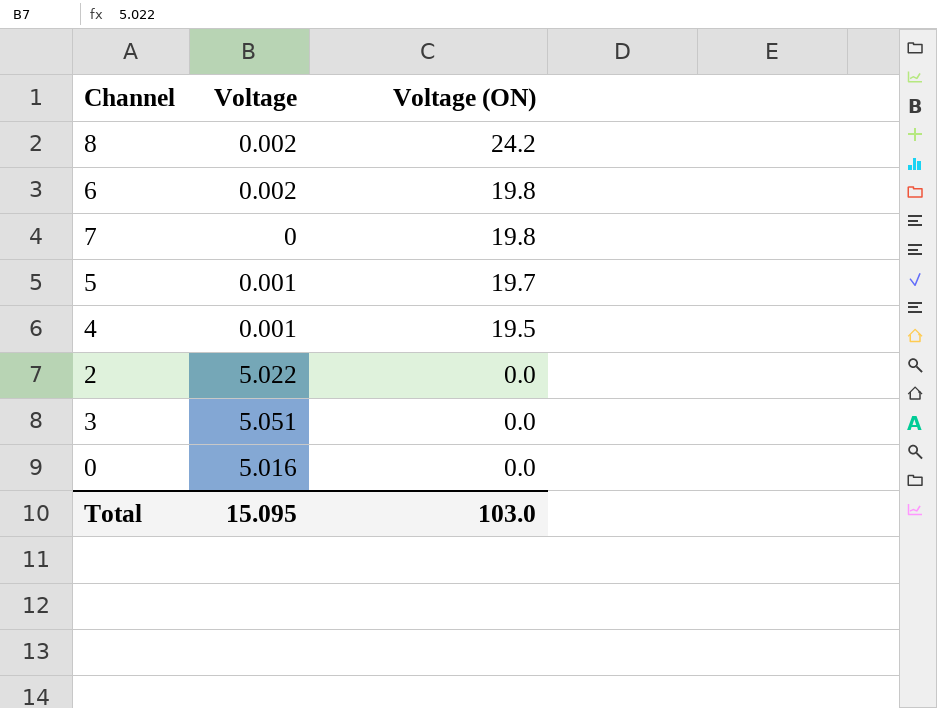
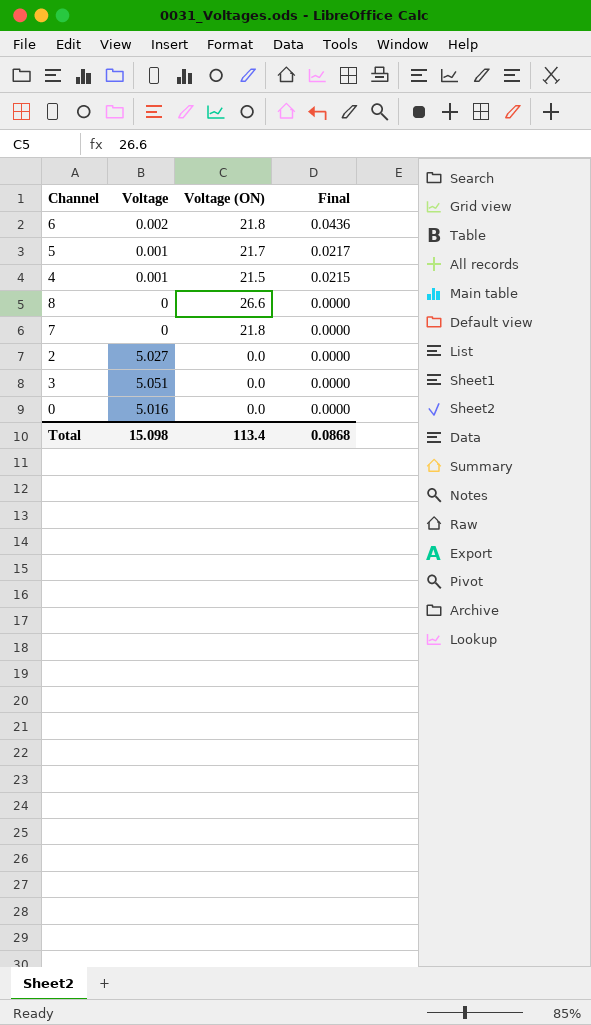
row order: Voltage (ON) descending -> Final descending
column Final | formula: none -> [Voltage] * [Voltage (ON)]
6 | Voltage (ON): 19.8 -> 21.8
5 | Voltage (ON): 19.7 -> 21.7
4 | Voltage (ON): 19.5 -> 21.5
8 | Voltage: 0.002 -> 0
8 | Voltage (ON): 24.2 -> 26.6
7 | Voltage (ON): 19.8 -> 21.8
2 | Voltage: 5.022 -> 5.027
Total | Voltage: 15.095 -> 15.098
Total | Voltage (ON): 103.0 -> 113.4

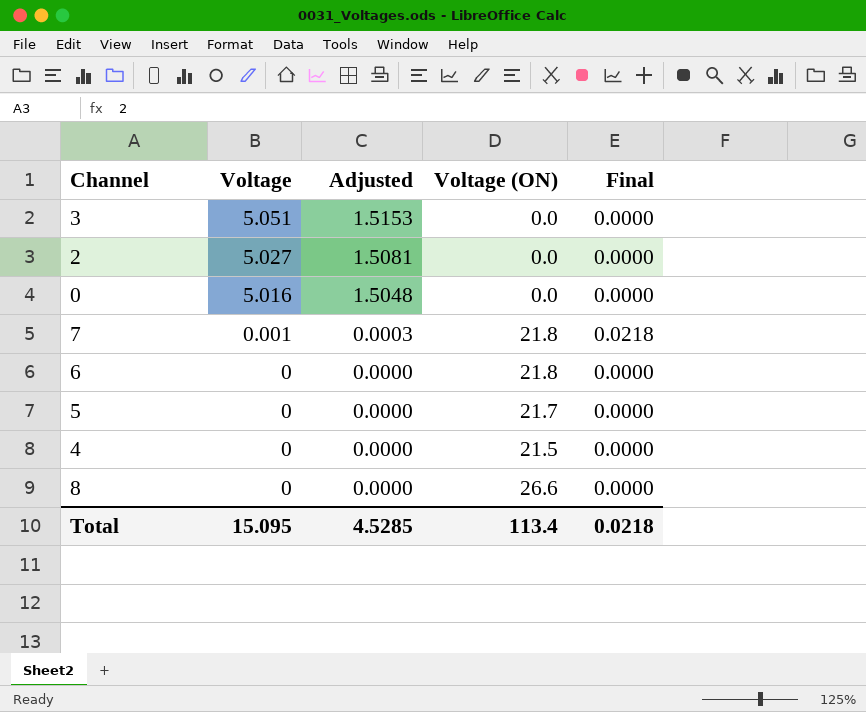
row order: Final descending -> Voltage descending
column Adjusted | formula: none -> [Voltage] * 0.3
7 | Voltage: 0 -> 0.001
7 | Final: 0.0000 -> 0.0218
6 | Voltage: 0.002 -> 0
6 | Final: 0.0436 -> 0.0000
5 | Voltage: 0.001 -> 0
5 | Final: 0.0217 -> 0.0000
4 | Voltage: 0.001 -> 0
4 | Final: 0.0215 -> 0.0000
Total | Voltage: 15.098 -> 15.095
Total | Final: 0.0868 -> 0.0218

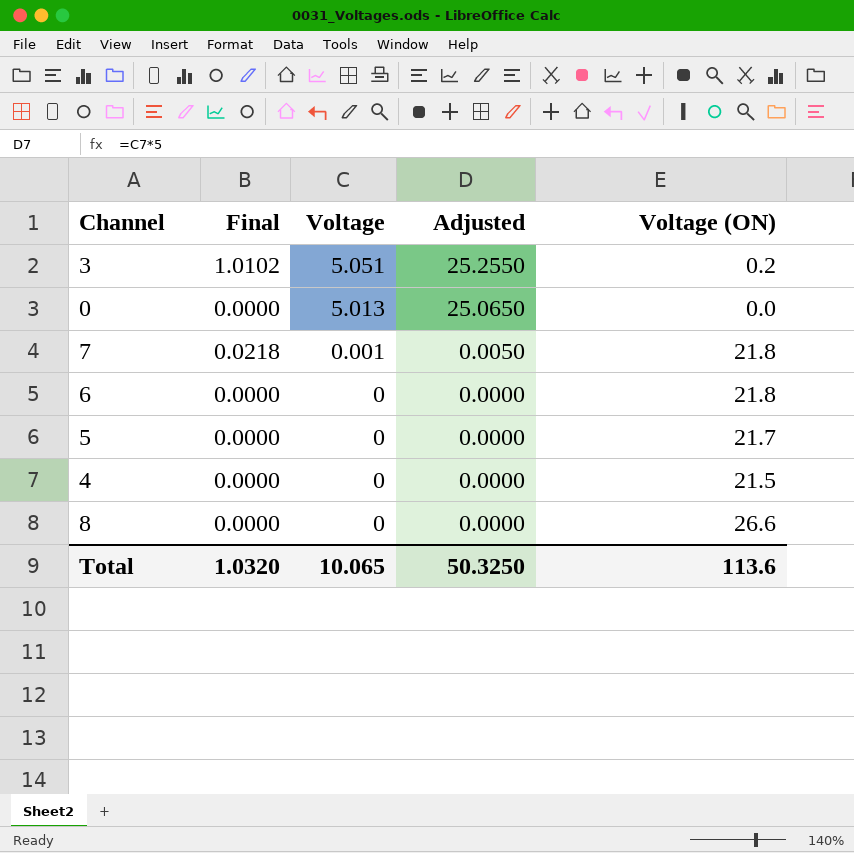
column Final | position: 5 -> 2
column Adjusted | formula: [Voltage] * 0.3 -> [Voltage] * 5
row 2: 5.027 | 1.5081 | 0.0 | 0.0000 -> none
3 | Final: 0.0000 -> 1.0102
3 | Voltage (ON): 0.0 -> 0.2
0 | Voltage: 5.016 -> 5.013
Total | Final: 0.0218 -> 1.0320
Total | Voltage: 15.095 -> 10.065
Total | Adjusted: 4.5285 -> 50.3250
Total | Voltage (ON): 113.4 -> 113.6

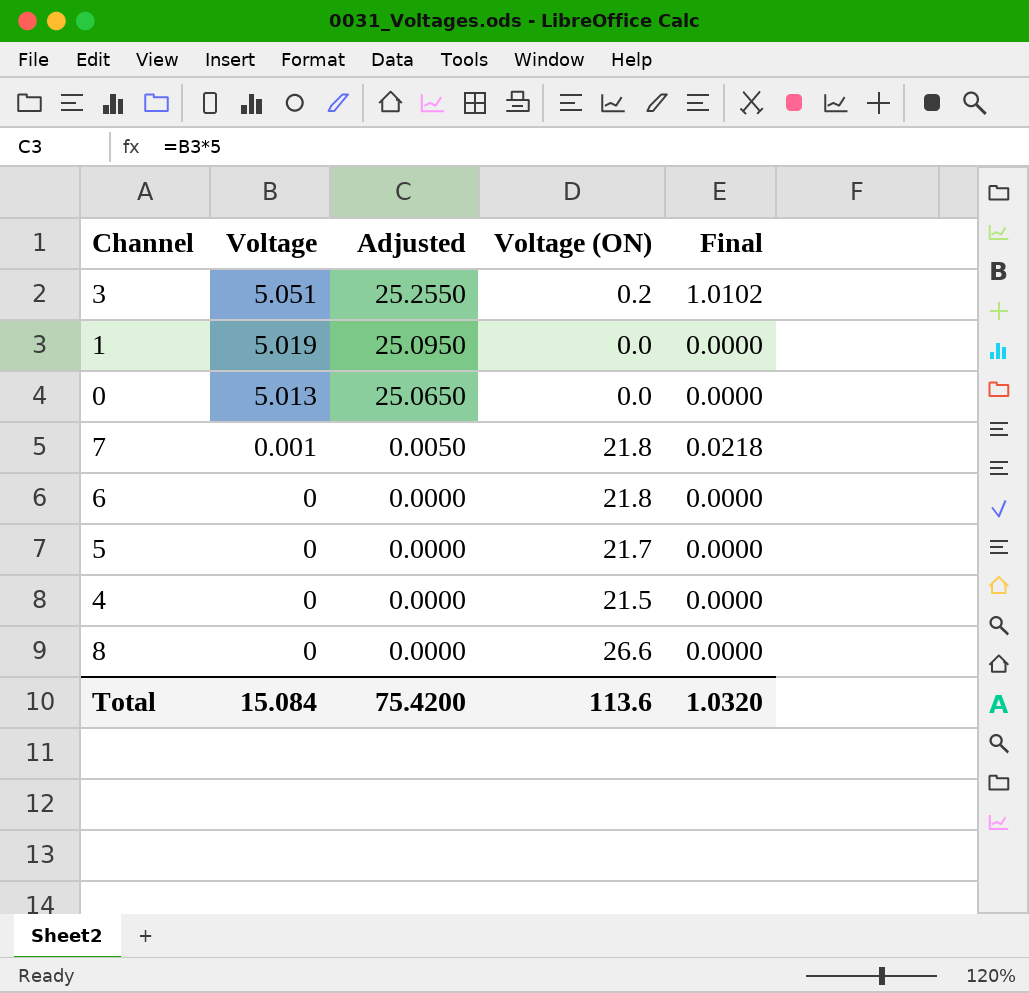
column Final | position: 2 -> 5
row 1: none -> 5.019 | 25.0950 | 0.0 | 0.0000
Total | Voltage: 10.065 -> 15.084
Total | Adjusted: 50.3250 -> 75.4200

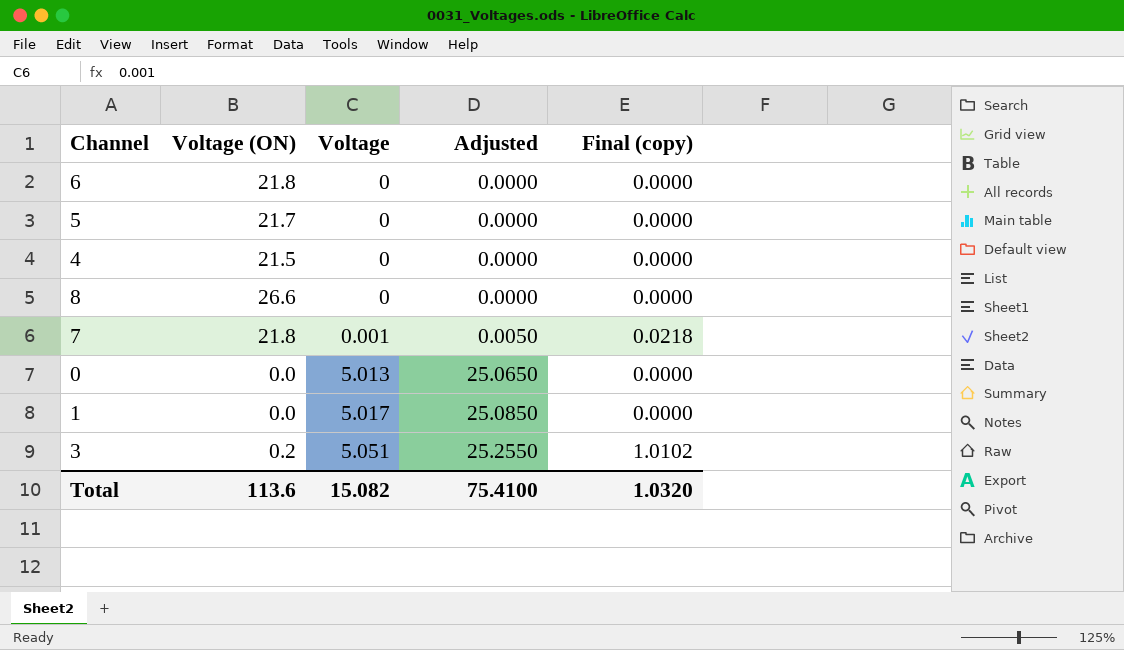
row order: Voltage descending -> Voltage ascending
column Voltage (ON) | position: 4 -> 2
column name: Final -> Final (copy)
1 | Voltage: 5.019 -> 5.017
1 | Adjusted: 25.0950 -> 25.0850
Total | Voltage: 15.084 -> 15.082
Total | Adjusted: 75.4200 -> 75.4100

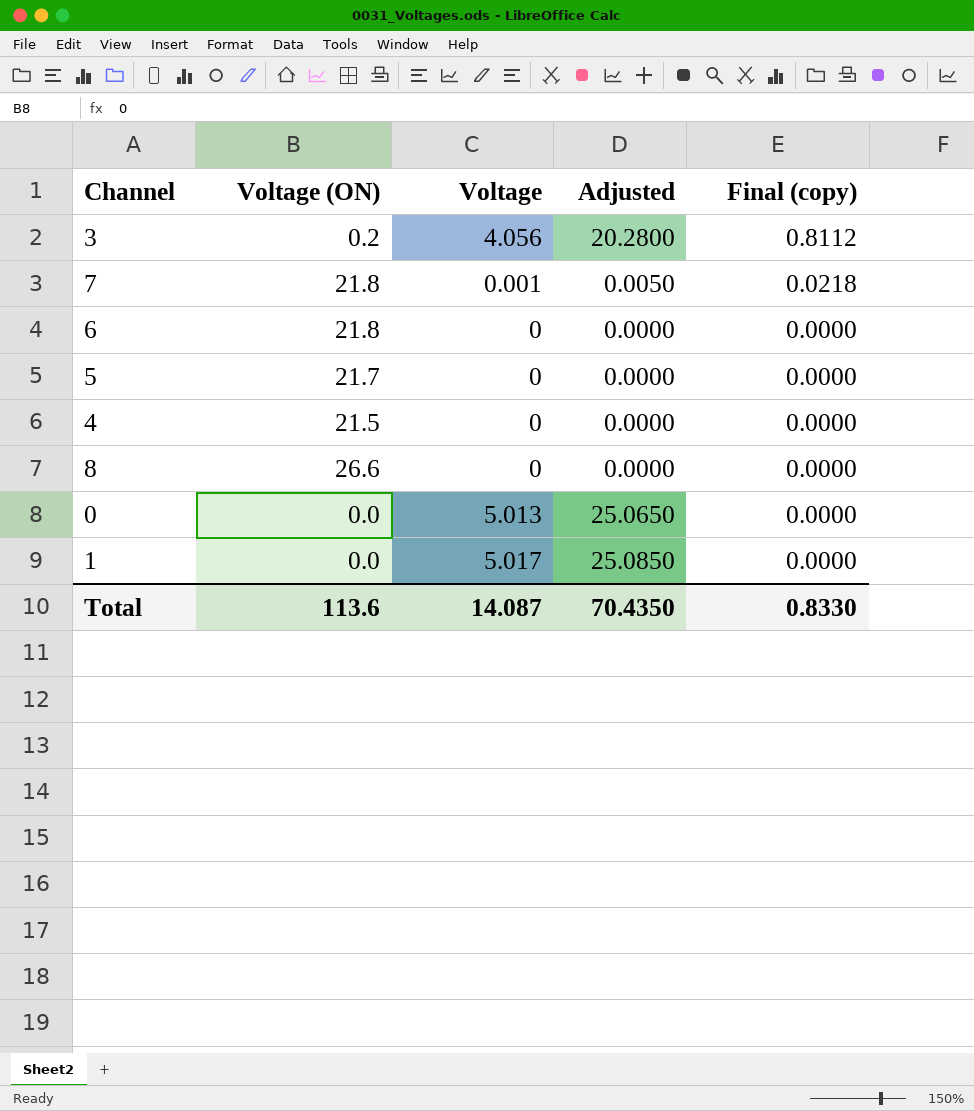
row order: Voltage ascending -> Final (copy) descending
3 | Voltage: 5.051 -> 4.056
3 | Adjusted: 25.2550 -> 20.2800
3 | Final (copy): 1.0102 -> 0.8112
Total | Voltage: 15.082 -> 14.087
Total | Adjusted: 75.4100 -> 70.4350
Total | Final (copy): 1.0320 -> 0.8330

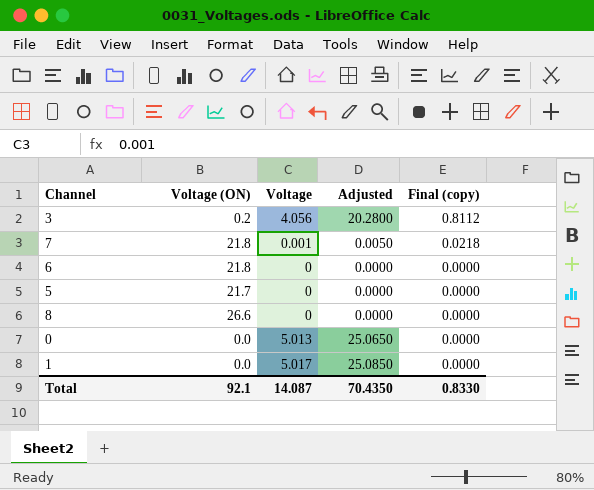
row 4: 21.5 | 0 | 0.0000 | 0.0000 -> none
Total | Voltage (ON): 113.6 -> 92.1

